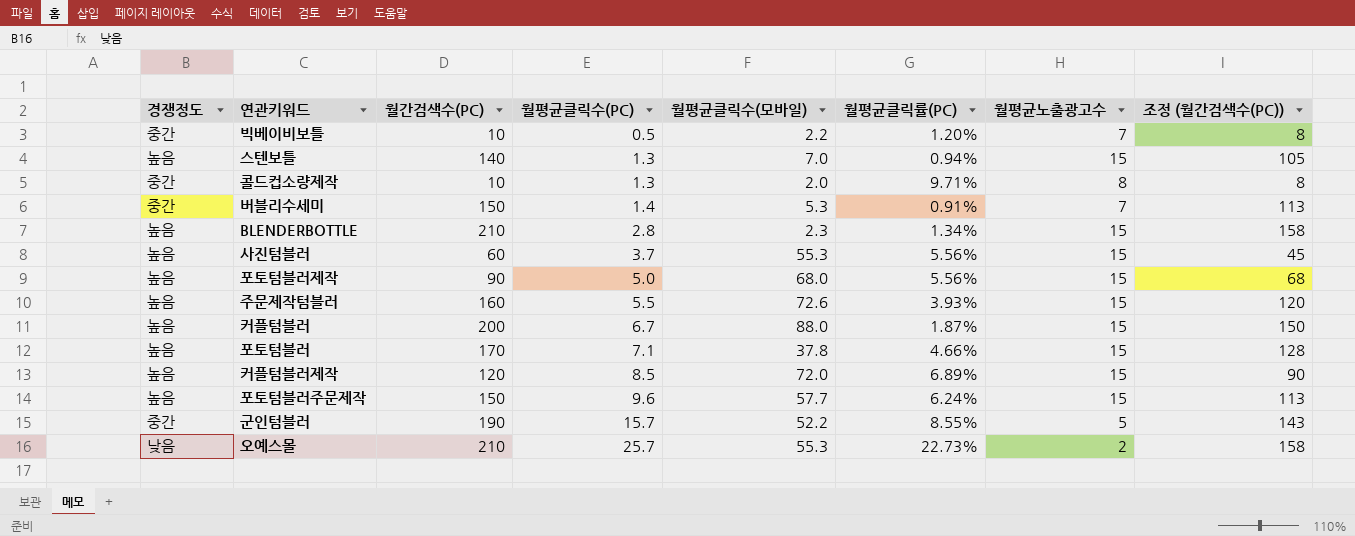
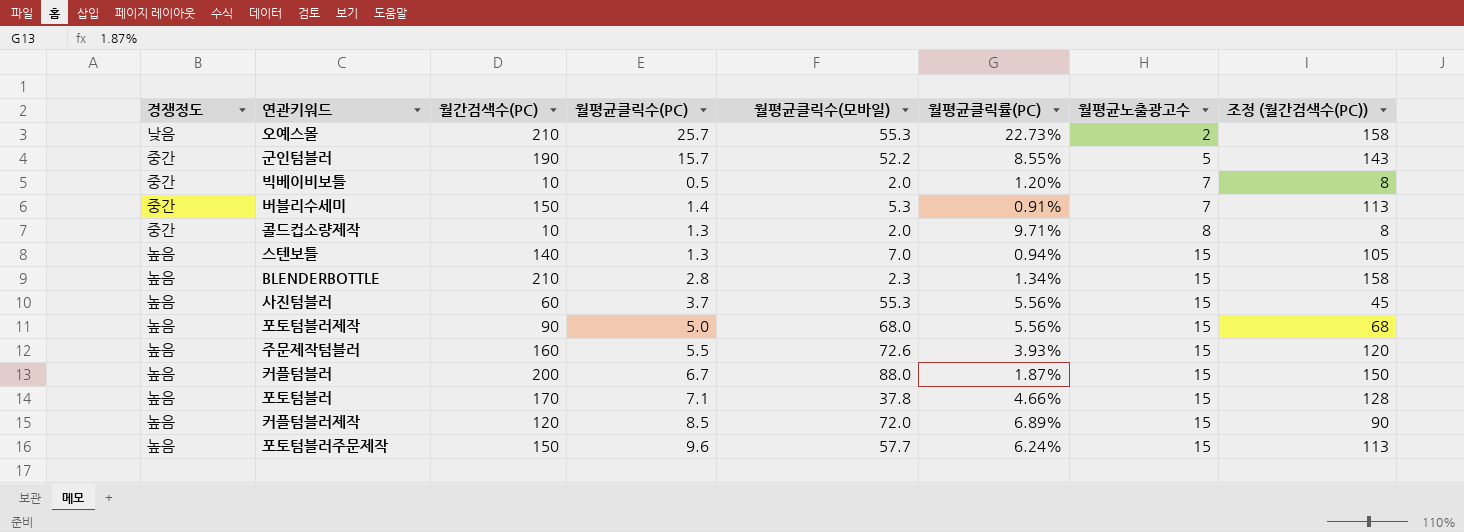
row order: 월평균클릭수(PC) ascending -> 월평균노출광고수 ascending
빅베이비보틀 | 월평균클릭수(모바일): 2.2 -> 2.0

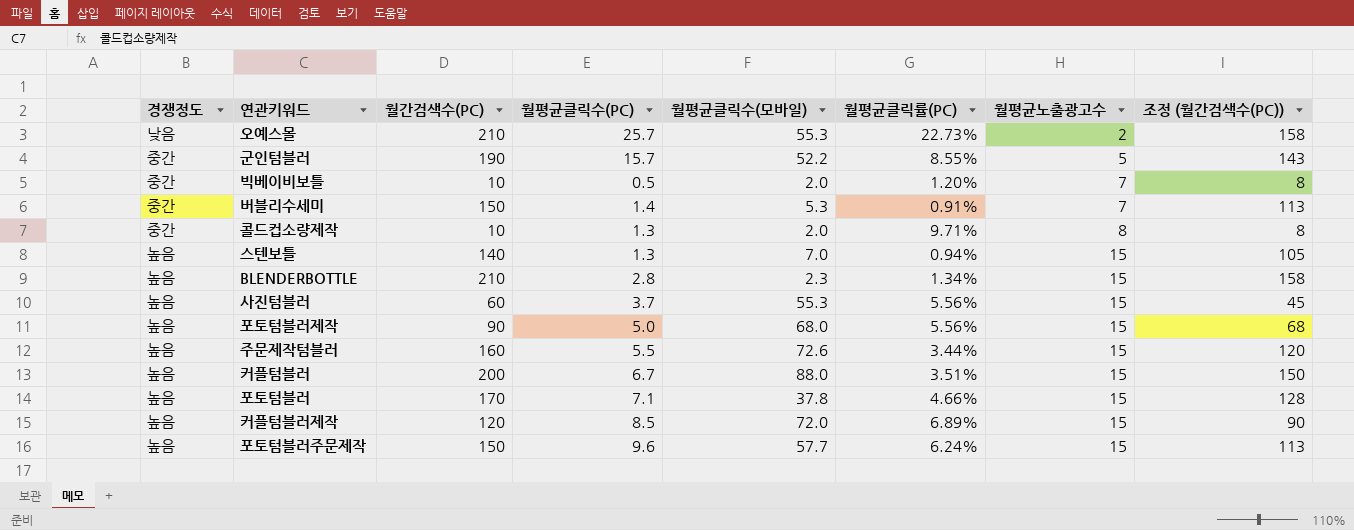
주문제작텀블러 | 월평균클릭률(PC): 3.93% -> 3.44%
커플텀블러 | 월평균클릭률(PC): 1.87% -> 3.51%

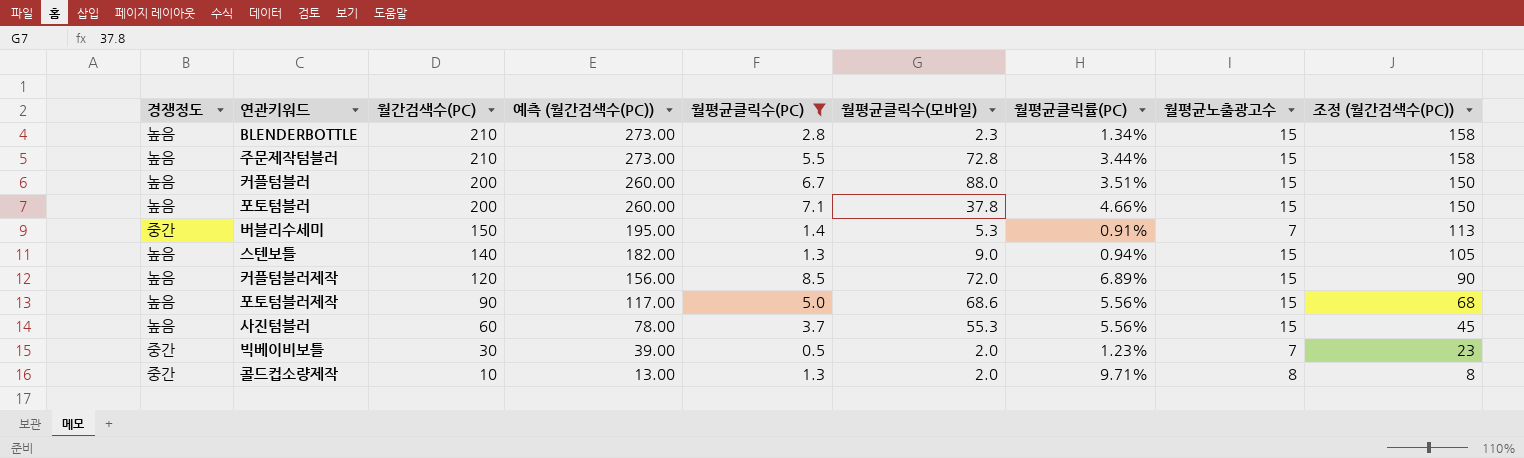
filter: none -> 월평균클릭수(PC) <= 8.5
row order: 월평균노출광고수 ascending -> 월간검색수(PC) descending
column 예측 (월간검색수(PC)) | formula: none -> [월간검색수(PC)] * 1.3
주문제작텀블러 | 월간검색수(PC): 160 -> 210
주문제작텀블러 | 월평균클릭수(모바일): 72.6 -> 72.8
주문제작텀블러 | 조정 (월간검색수(PC)): 120 -> 158
포토텀블러 | 월간검색수(PC): 170 -> 200
포토텀블러 | 조정 (월간검색수(PC)): 128 -> 150
스텐보틀 | 월평균클릭수(모바일): 7.0 -> 9.0
포토텀블러제작 | 월평균클릭수(모바일): 68.0 -> 68.6
빅베이비보틀 | 월간검색수(PC): 10 -> 30
빅베이비보틀 | 월평균클릭률(PC): 1.20% -> 1.23%
빅베이비보틀 | 조정 (월간검색수(PC)): 8 -> 23

